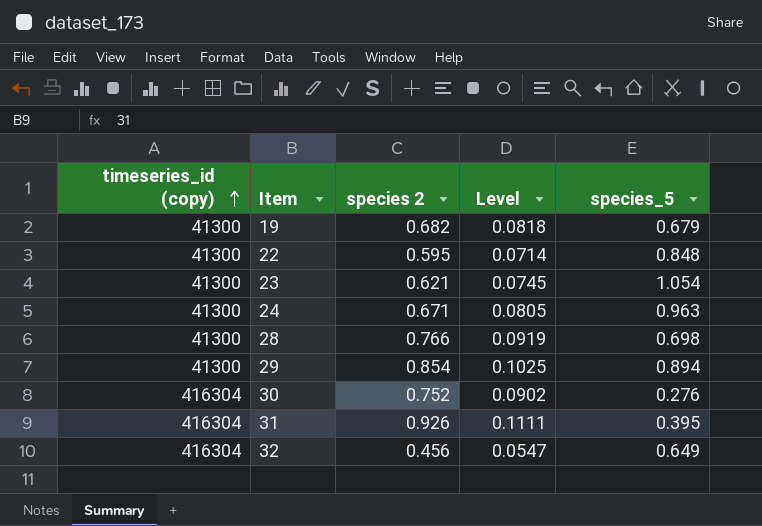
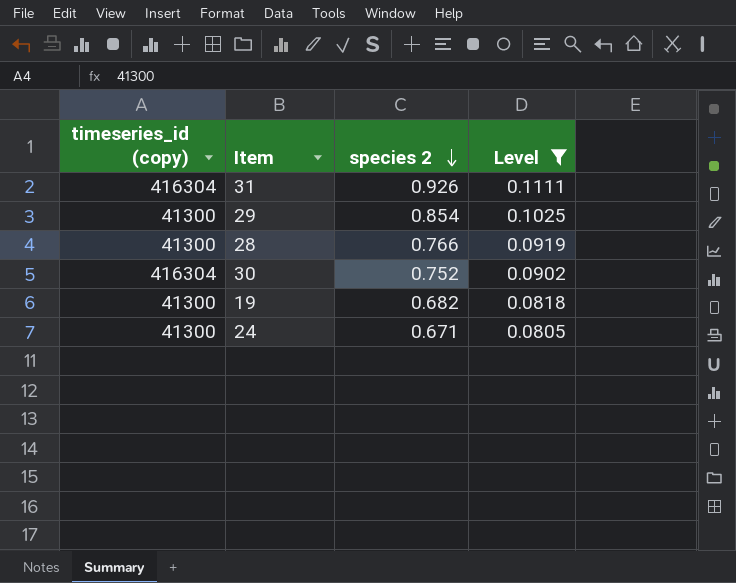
filter: none -> Level >= 0.0805
row order: timeseries_id (copy) ascending -> species 2 descending
column species_5 | position: 5 -> none

